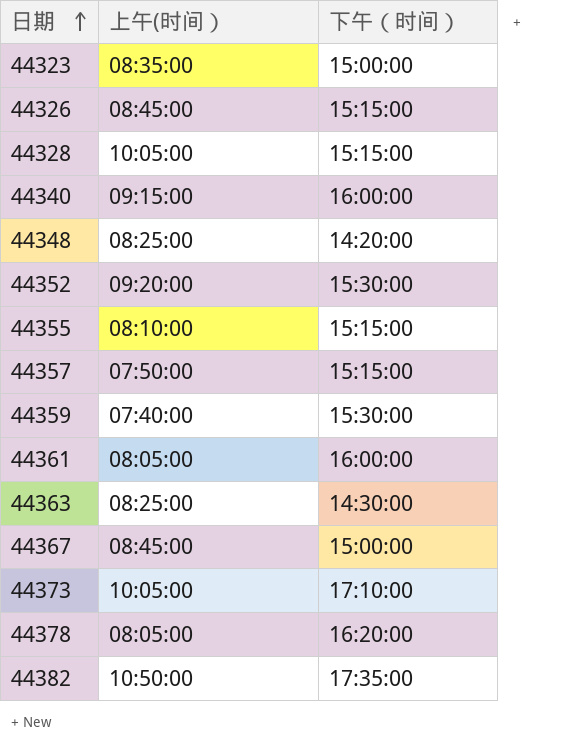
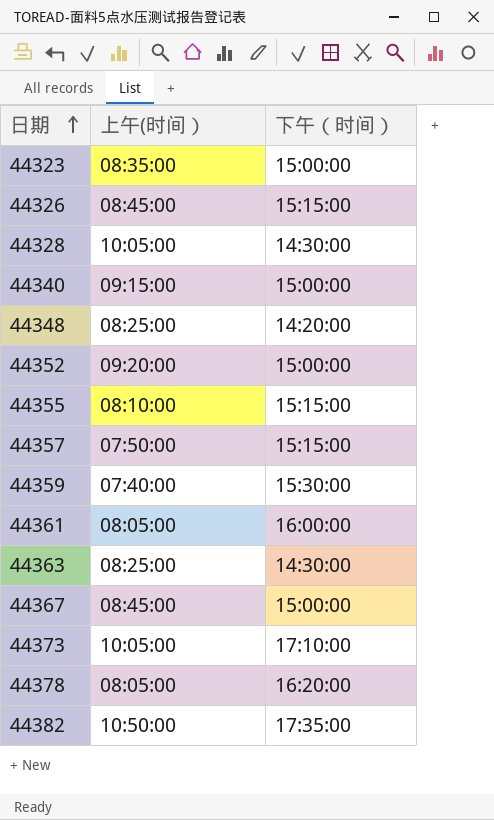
44328 | 下午（时间）: 15:15:00 -> 14:30:00
44340 | 下午（时间）: 16:00:00 -> 15:00:00
44352 | 下午（时间）: 15:30:00 -> 15:00:00

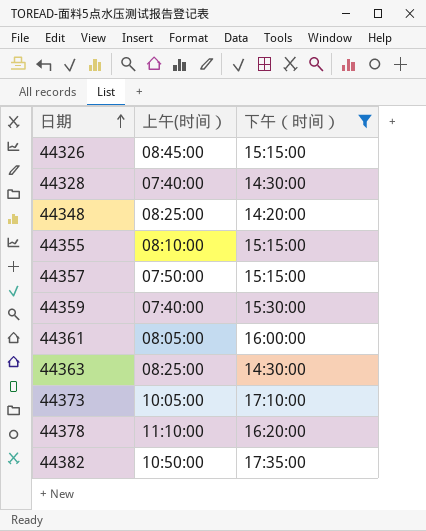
filter: none -> 下午（时间） != 15:00:00
44328 | 上午(时间）: 10:05:00 -> 07:40:00
44378 | 上午(时间）: 08:05:00 -> 11:10:00

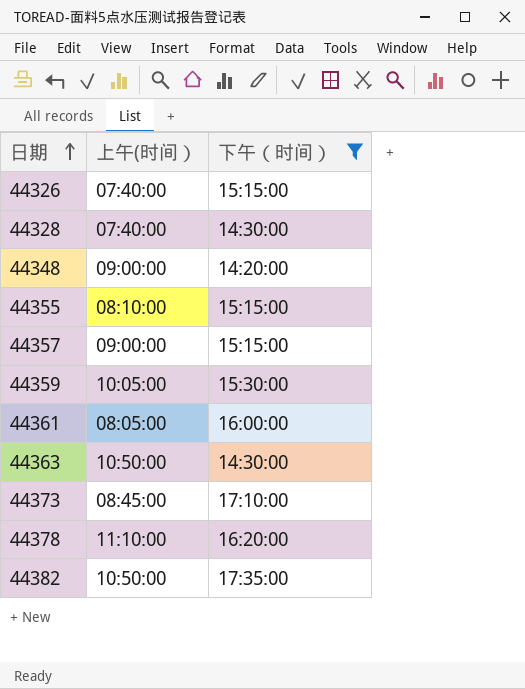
44326 | 上午(时间）: 08:45:00 -> 07:40:00
44348 | 上午(时间）: 08:25:00 -> 09:00:00
44357 | 上午(时间）: 07:50:00 -> 09:00:00
44359 | 上午(时间）: 07:40:00 -> 10:05:00
44363 | 上午(时间）: 08:25:00 -> 10:50:00
44373 | 上午(时间）: 10:05:00 -> 08:45:00

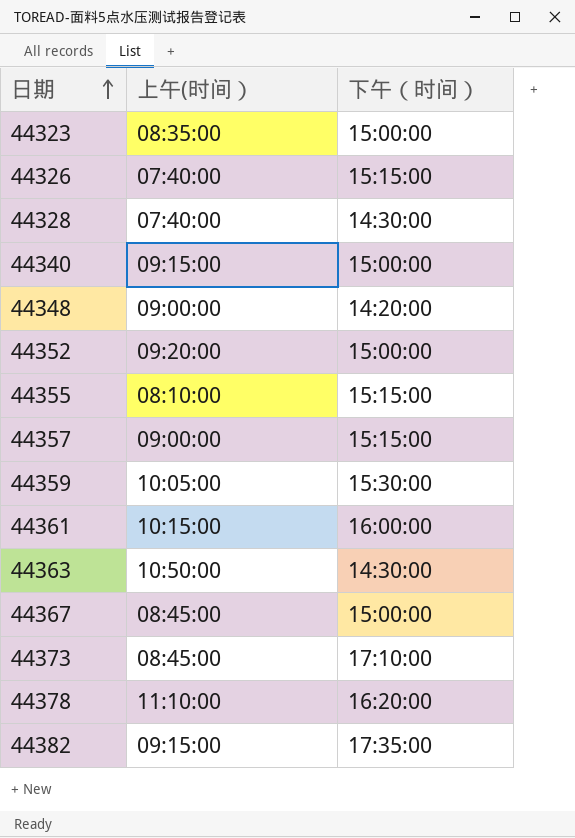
filter: 下午（时间） != 15:00:00 -> none
44361 | 上午(时间）: 08:05:00 -> 10:15:00
44382 | 上午(时间）: 10:50:00 -> 09:15:00

